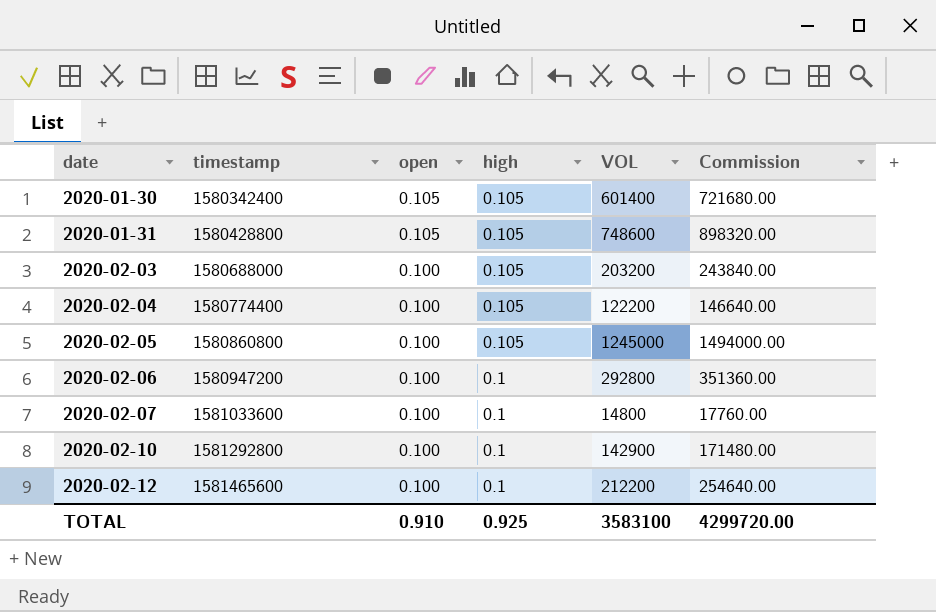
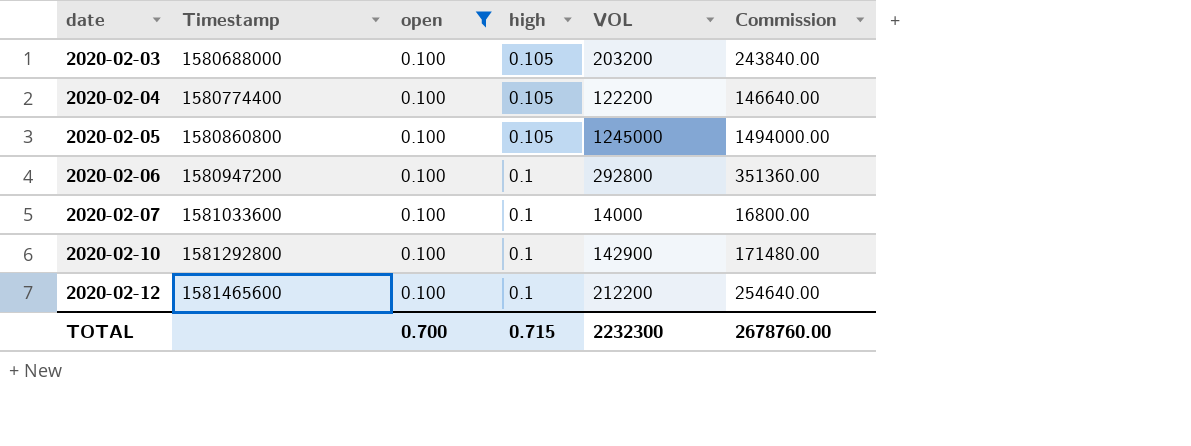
filter: none -> open = 0.100
column name: timestamp -> Timestamp
2020-02-07 | VOL: 14800 -> 14000
2020-02-07 | Commission: 17760.00 -> 16800.00
TOTAL | open: 0.910 -> 0.700
TOTAL | high: 0.925 -> 0.715
TOTAL | VOL: 3583100 -> 2232300
TOTAL | Commission: 4299720.00 -> 2678760.00

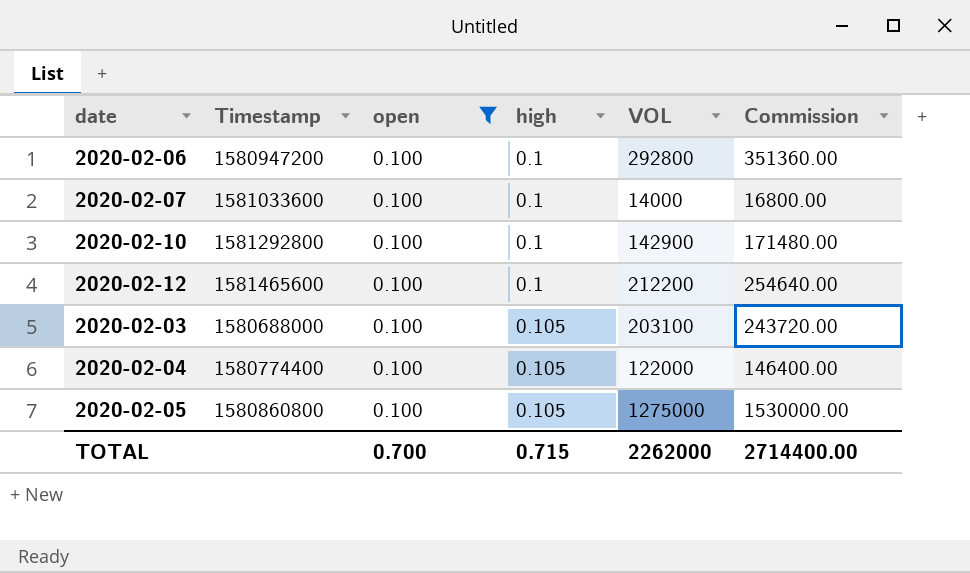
row order: date ascending -> high ascending
2020-02-03 | VOL: 203200 -> 203100
2020-02-03 | Commission: 243840.00 -> 243720.00
2020-02-04 | VOL: 122200 -> 122000
2020-02-04 | Commission: 146640.00 -> 146400.00
2020-02-05 | VOL: 1245000 -> 1275000
2020-02-05 | Commission: 1494000.00 -> 1530000.00
TOTAL | VOL: 2232300 -> 2262000
TOTAL | Commission: 2678760.00 -> 2714400.00

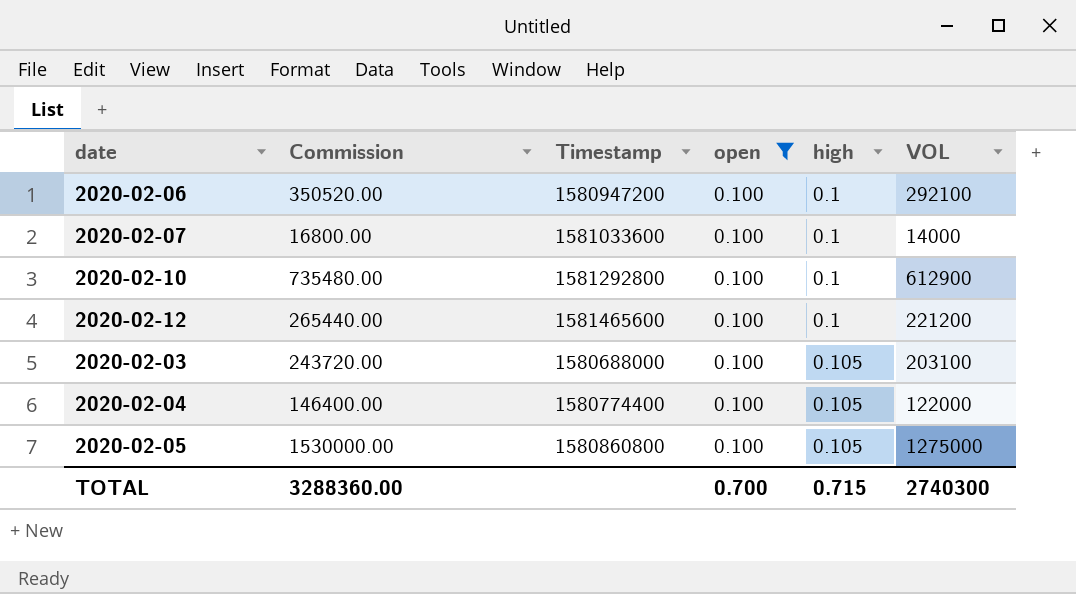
column Commission | position: 6 -> 2
2020-02-06 | Commission: 351360.00 -> 350520.00
2020-02-06 | VOL: 292800 -> 292100
2020-02-10 | Commission: 171480.00 -> 735480.00
2020-02-10 | VOL: 142900 -> 612900
2020-02-12 | Commission: 254640.00 -> 265440.00
2020-02-12 | VOL: 212200 -> 221200
TOTAL | Commission: 2714400.00 -> 3288360.00
TOTAL | VOL: 2262000 -> 2740300

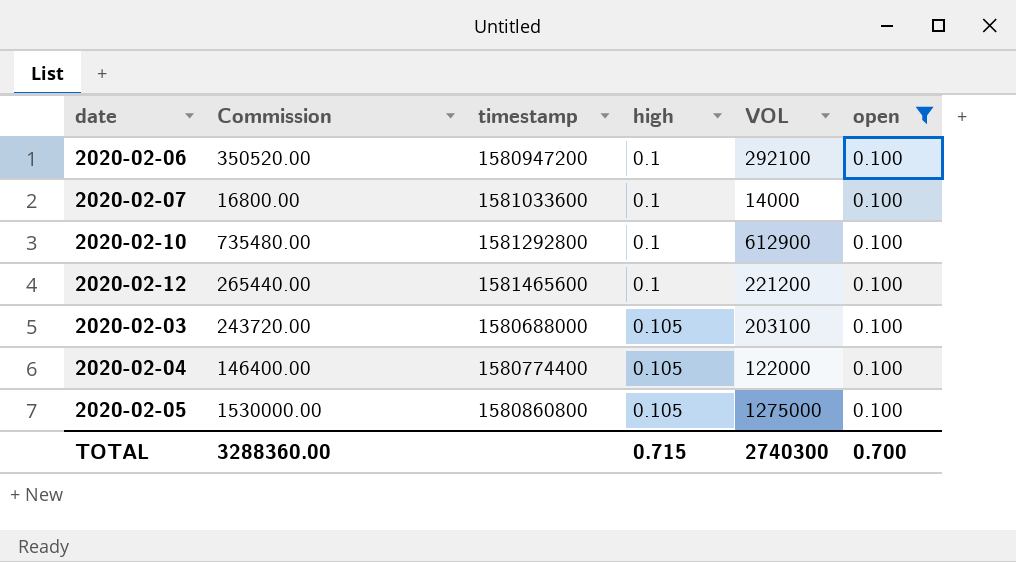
column name: Timestamp -> timestamp
column open | position: 4 -> 6

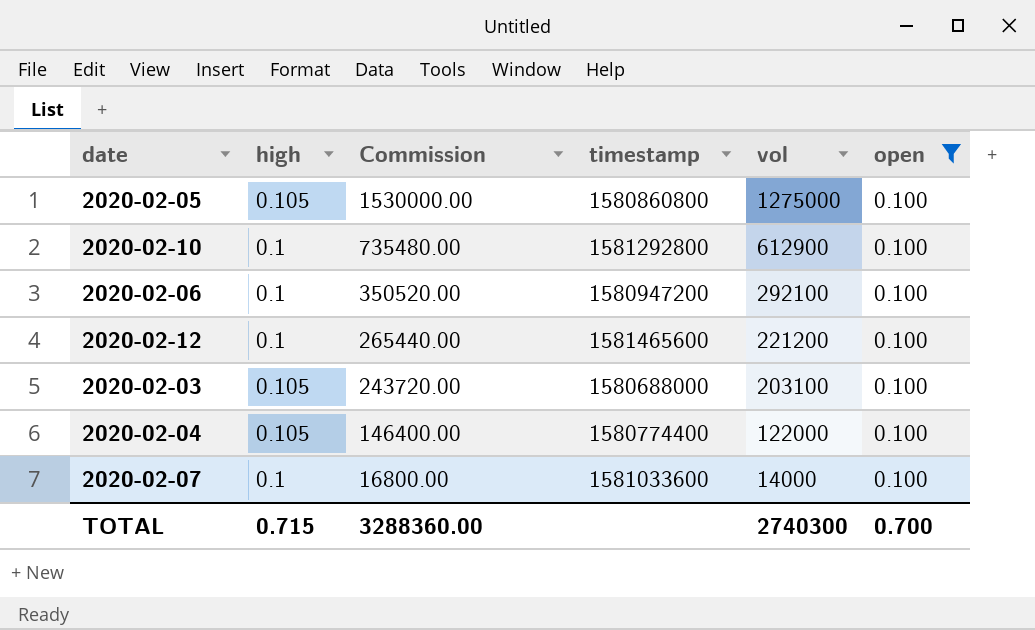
row order: high ascending -> Commission descending
column high | position: 4 -> 2
column name: VOL -> vol

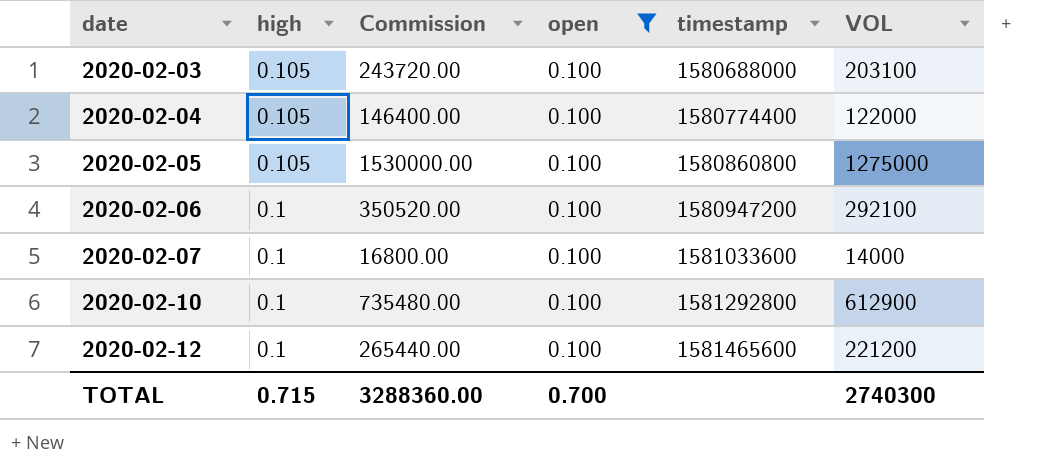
row order: Commission descending -> date ascending
column open | position: 6 -> 4
column name: vol -> VOL

